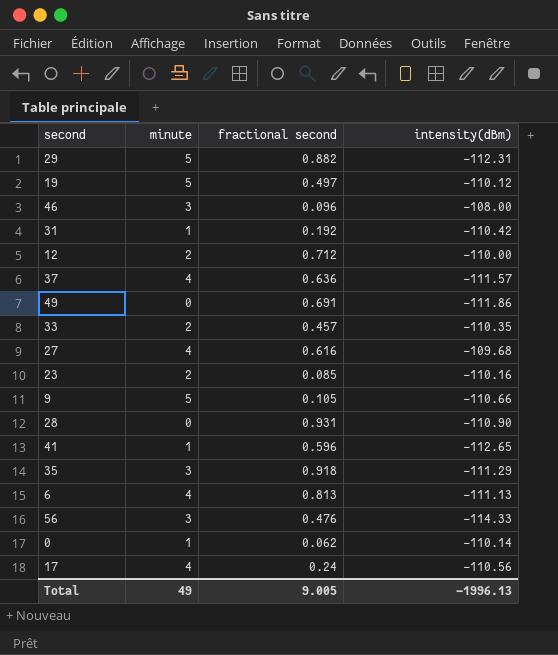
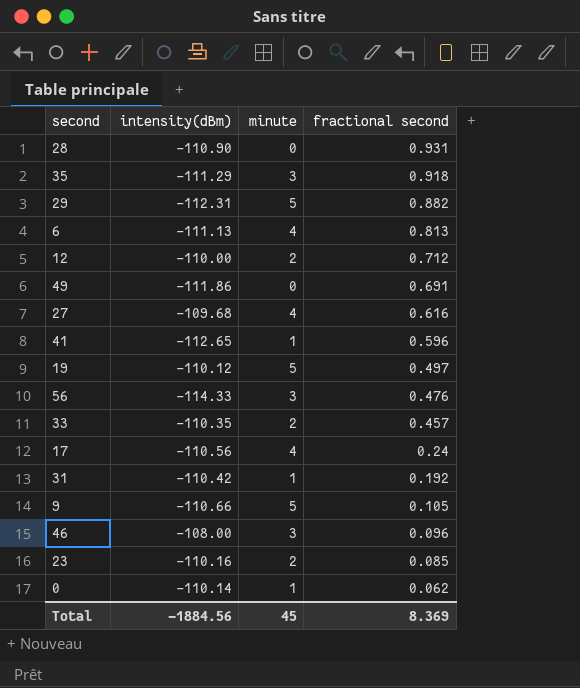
row order: none -> fractional second descending
column intensity(dBm) | position: 4 -> 2
row 37: 4 | 0.636 | -111.57 -> none
Total | intensity(dBm): -1996.13 -> -1884.56
Total | minute: 49 -> 45
Total | fractional second: 9.005 -> 8.369

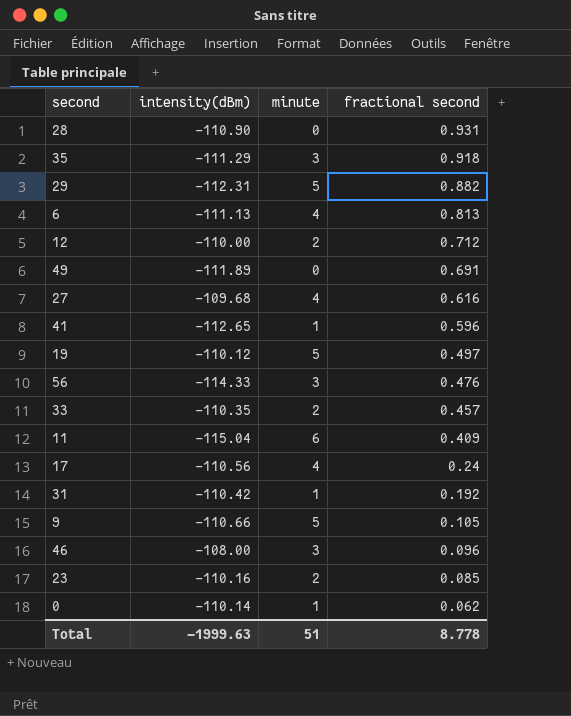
49 | intensity(dBm): -111.86 -> -111.89
row 11: none -> -115.04 | 6 | 0.409
Total | intensity(dBm): -1884.56 -> -1999.63
Total | minute: 45 -> 51
Total | fractional second: 8.369 -> 8.778

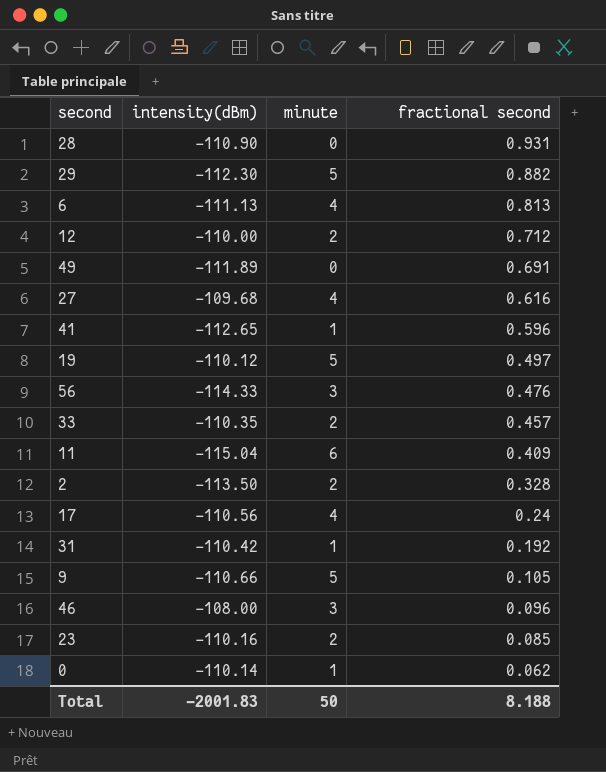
row 35: -111.29 | 3 | 0.918 -> none
29 | intensity(dBm): -112.31 -> -112.30
row 2: none -> -113.50 | 2 | 0.328
Total | intensity(dBm): -1999.63 -> -2001.83
Total | minute: 51 -> 50
Total | fractional second: 8.778 -> 8.188

